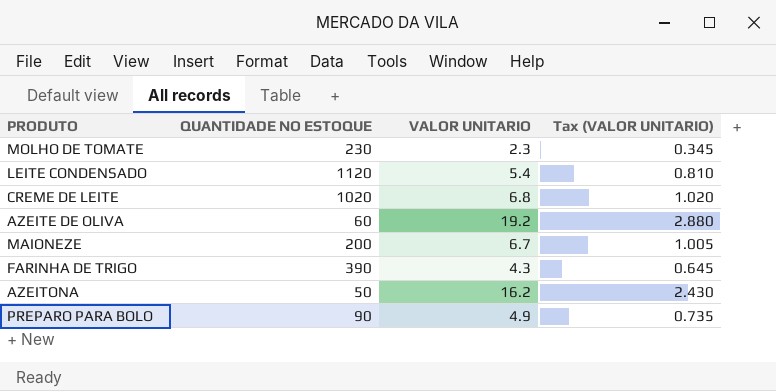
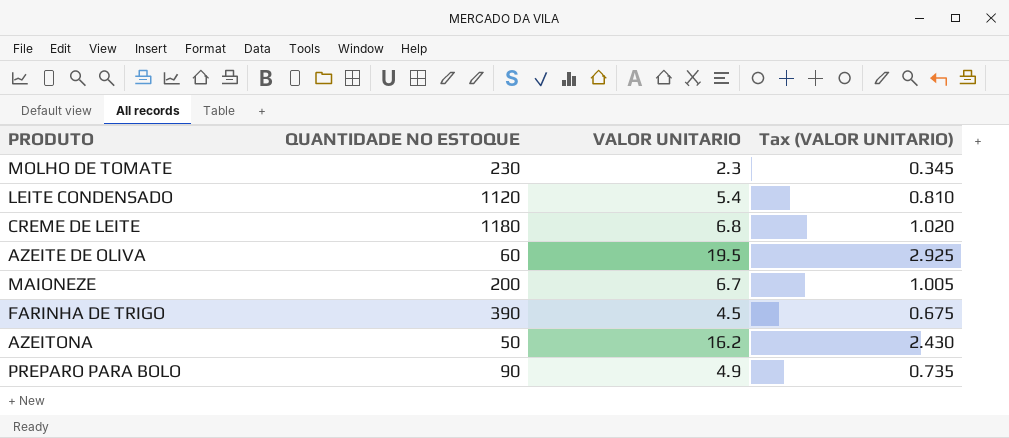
CREME DE LEITE | QUANTIDADE NO ESTOQUE: 1020 -> 1180
AZEITE DE OLIVA | VALOR UNITARIO: 19.2 -> 19.5
AZEITE DE OLIVA | Tax (VALOR UNITARIO): 2.880 -> 2.925
FARINHA DE TRIGO | VALOR UNITARIO: 4.3 -> 4.5
FARINHA DE TRIGO | Tax (VALOR UNITARIO): 0.645 -> 0.675

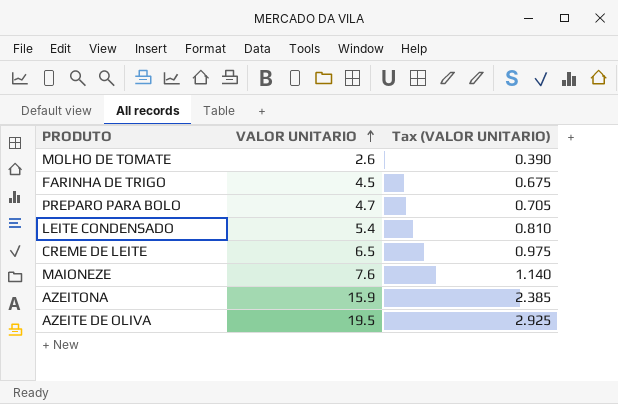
row order: none -> VALOR UNITARIO ascending
column QUANTIDADE NO ESTOQUE | position: 2 -> none
MOLHO DE TOMATE | VALOR UNITARIO: 2.3 -> 2.6
MOLHO DE TOMATE | Tax (VALOR UNITARIO): 0.345 -> 0.390
PREPARO PARA BOLO | VALOR UNITARIO: 4.9 -> 4.7
PREPARO PARA BOLO | Tax (VALOR UNITARIO): 0.735 -> 0.705
CREME DE LEITE | VALOR UNITARIO: 6.8 -> 6.5
CREME DE LEITE | Tax (VALOR UNITARIO): 1.020 -> 0.975
MAIONEZE | VALOR UNITARIO: 6.7 -> 7.6
MAIONEZE | Tax (VALOR UNITARIO): 1.005 -> 1.140
AZEITONA | VALOR UNITARIO: 16.2 -> 15.9
AZEITONA | Tax (VALOR UNITARIO): 2.430 -> 2.385

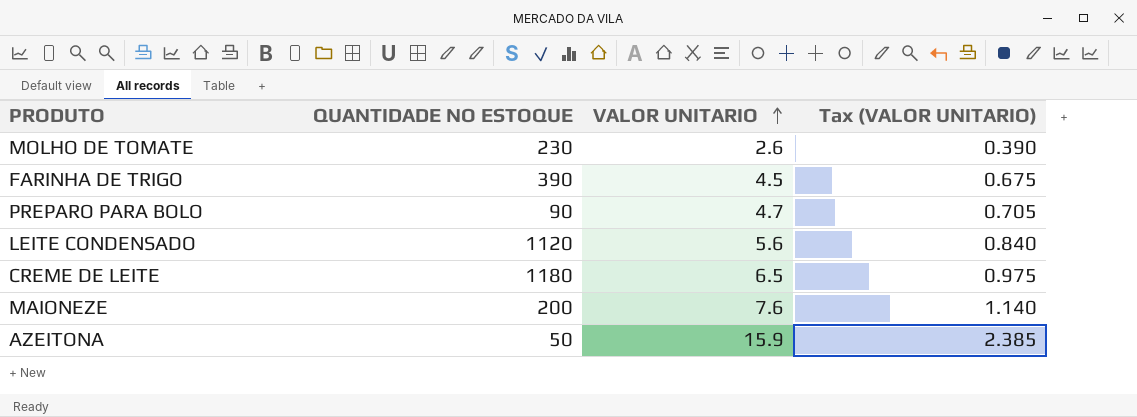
column QUANTIDADE NO ESTOQUE | position: none -> 2
row AZEITE DE OLIVA: 19.5 | 2.925 -> none
LEITE CONDENSADO | VALOR UNITARIO: 5.4 -> 5.6
LEITE CONDENSADO | Tax (VALOR UNITARIO): 0.810 -> 0.840

